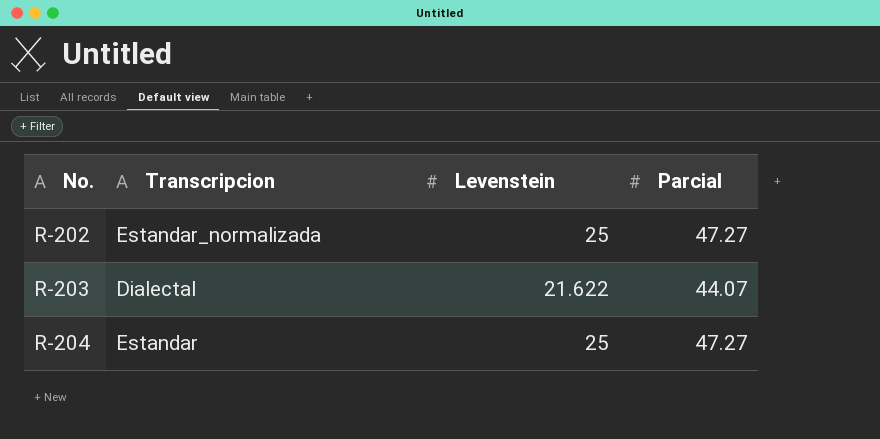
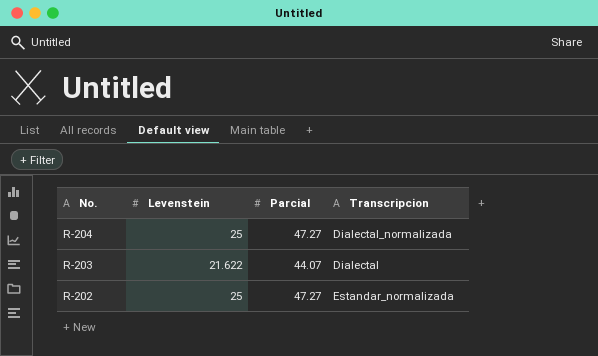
row order: No. ascending -> No. descending
column Transcripcion | position: 2 -> 4
R-204 | Transcripcion: Estandar -> Dialectal_normalizada

